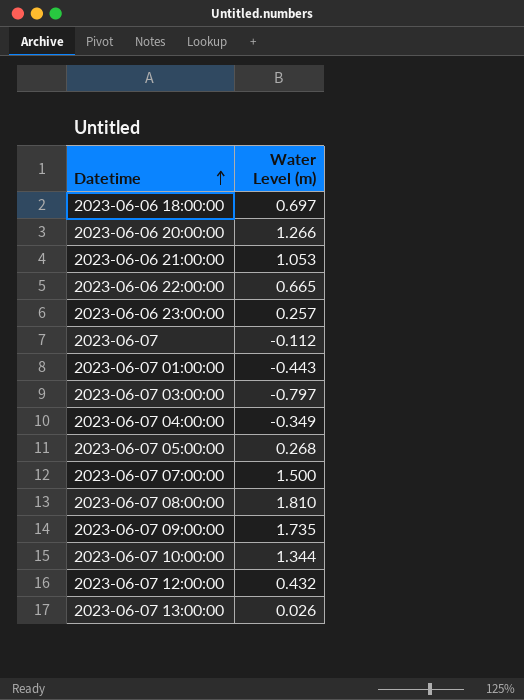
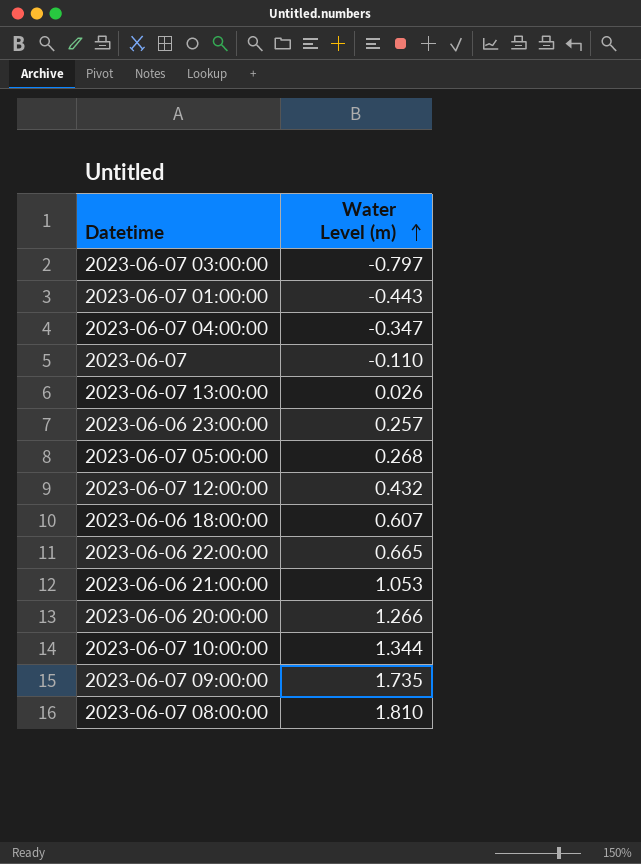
row order: Datetime ascending -> Water Level (m) ascending
row 2023-06-07 07:00:00: 1.500 -> none
2023-06-07 04:00:00 | Water Level (m): -0.349 -> -0.347
2023-06-07 | Water Level (m): -0.112 -> -0.110
2023-06-06 18:00:00 | Water Level (m): 0.697 -> 0.607

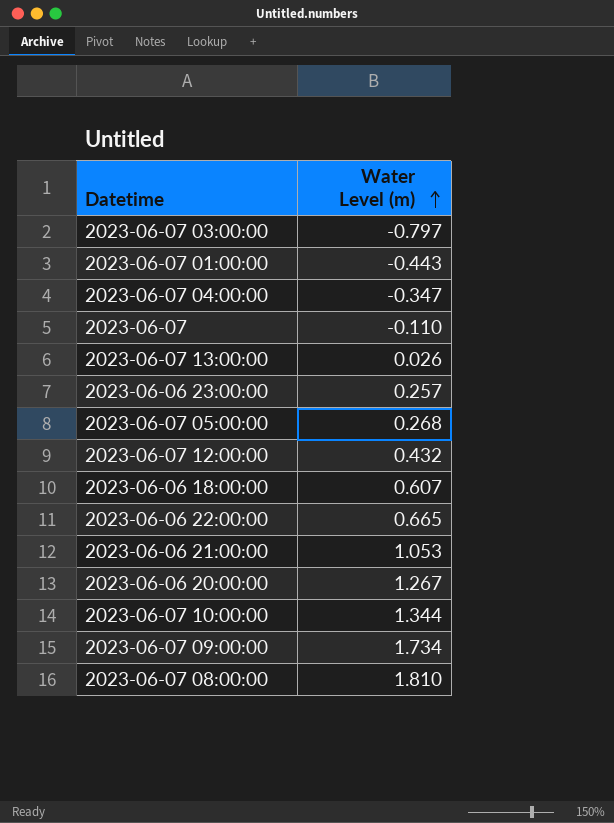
2023-06-06 20:00:00 | Water Level (m): 1.266 -> 1.267
2023-06-07 09:00:00 | Water Level (m): 1.735 -> 1.734

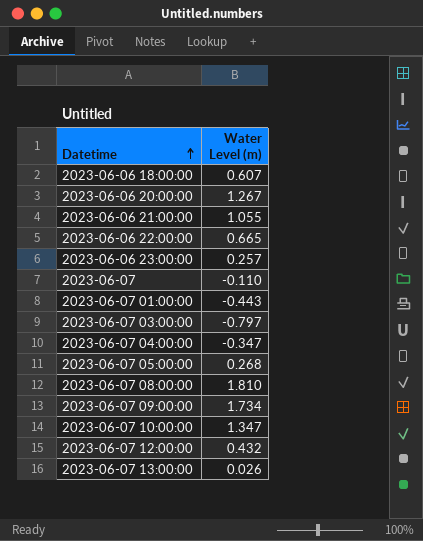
row order: Water Level (m) ascending -> Datetime ascending
2023-06-06 21:00:00 | Water Level (m): 1.053 -> 1.055
2023-06-07 10:00:00 | Water Level (m): 1.344 -> 1.347

